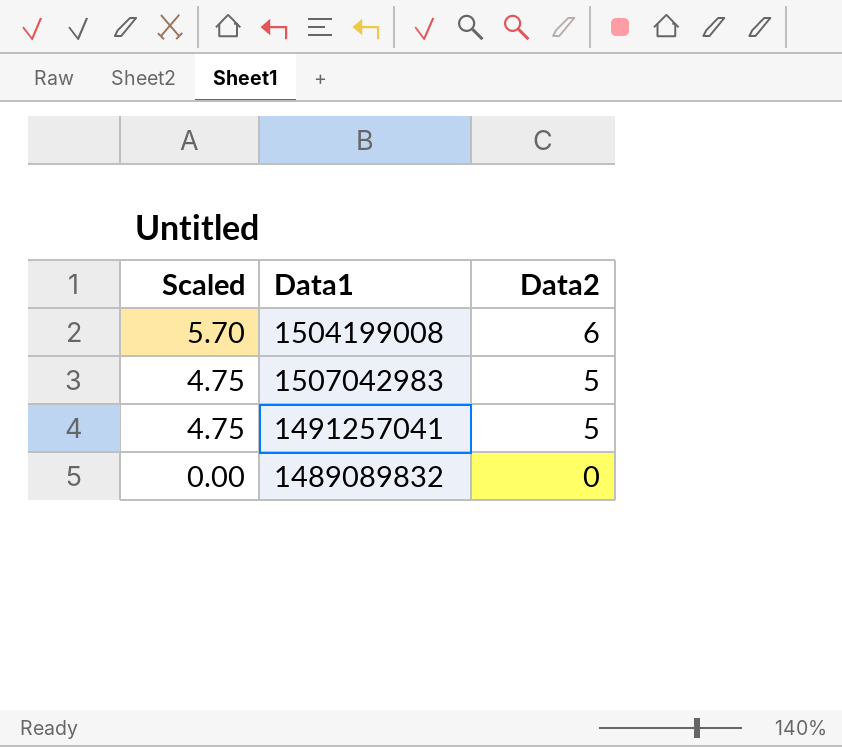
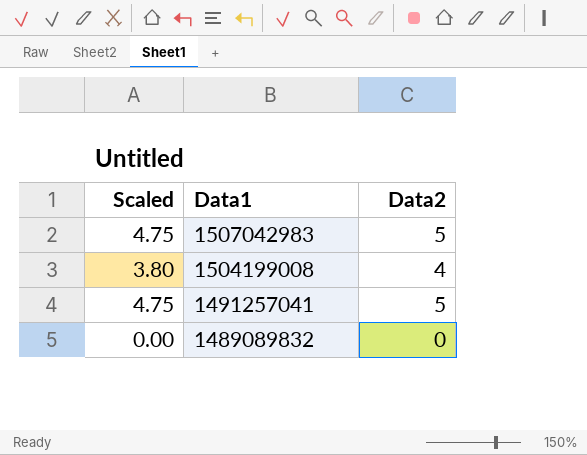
row order: Scaled descending -> Data1 descending
1504199008 | Scaled: 5.70 -> 3.80
1504199008 | Data2: 6 -> 4

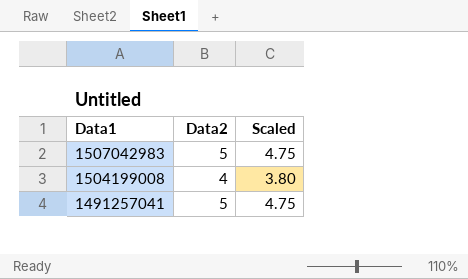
column Scaled | position: 1 -> 3
row 1489089832: 0.00 | 0 -> none

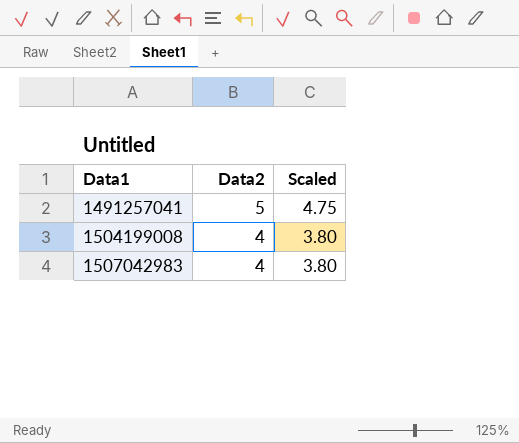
row order: Data1 descending -> Data1 ascending
1507042983 | Data2: 5 -> 4
1507042983 | Scaled: 4.75 -> 3.80

